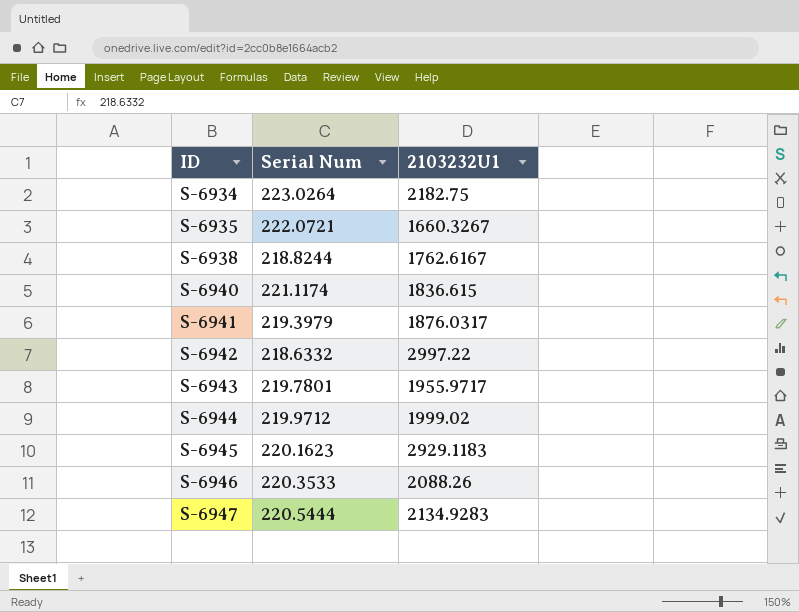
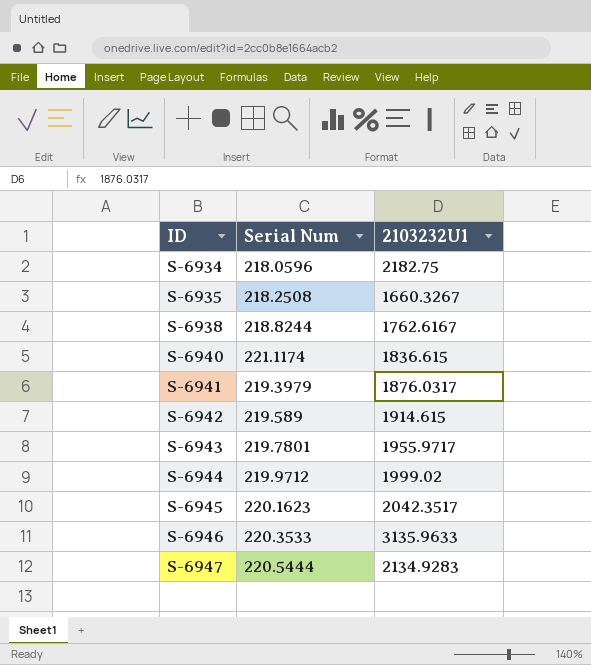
S-6934 | Serial Num: 223.0264 -> 218.0596
S-6935 | Serial Num: 222.0721 -> 218.2508
S-6942 | Serial Num: 218.6332 -> 219.589
S-6942 | 2103232U1: 2997.22 -> 1914.615
S-6945 | 2103232U1: 2929.1183 -> 2042.3517
S-6946 | 2103232U1: 2088.26 -> 3135.9633

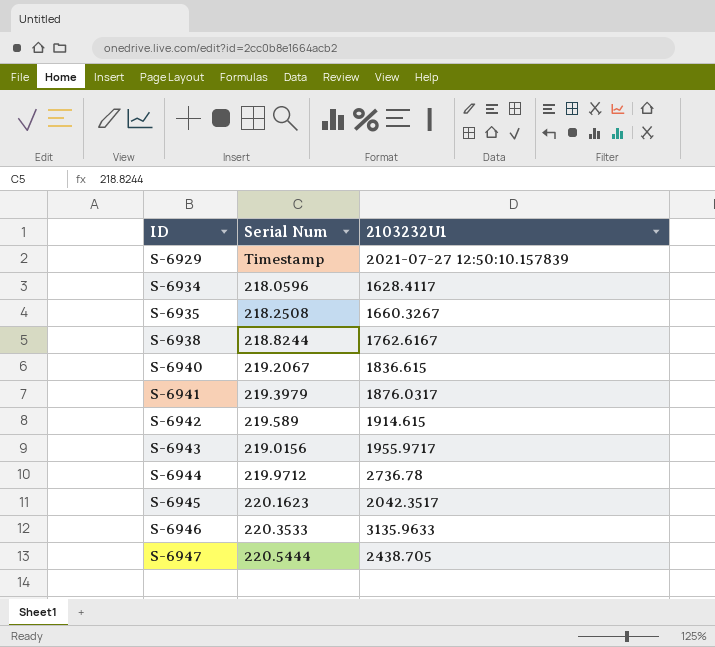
row S-6929: none -> Timestamp | 2021-07-27 12:50:10.157839
S-6934 | 2103232U1: 2182.75 -> 1628.4117
S-6940 | Serial Num: 221.1174 -> 219.2067
S-6943 | Serial Num: 219.7801 -> 219.0156
S-6944 | 2103232U1: 1999.02 -> 2736.78
S-6947 | 2103232U1: 2134.9283 -> 2438.705

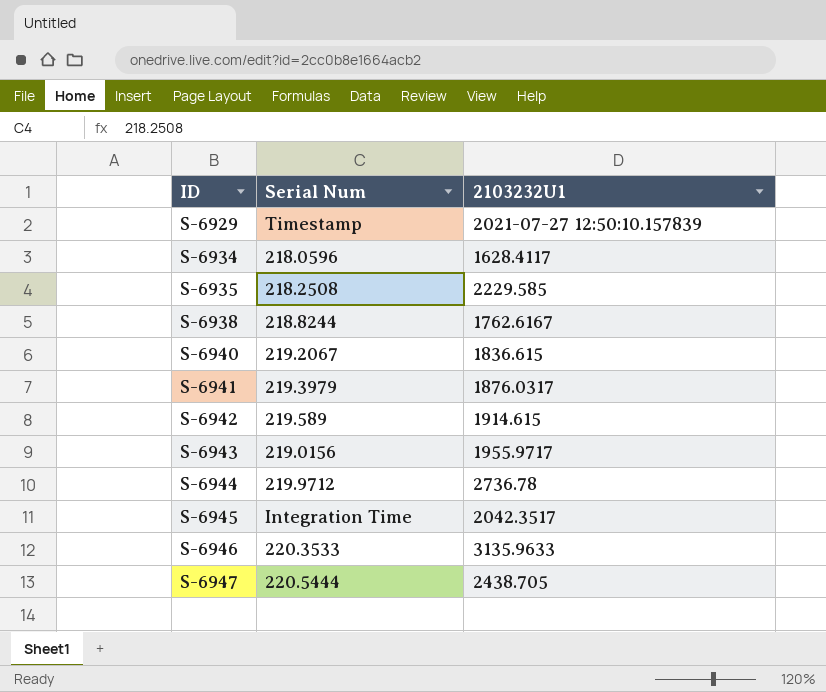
S-6935 | 2103232U1: 1660.3267 -> 2229.585
S-6945 | Serial Num: 220.1623 -> Integration Time

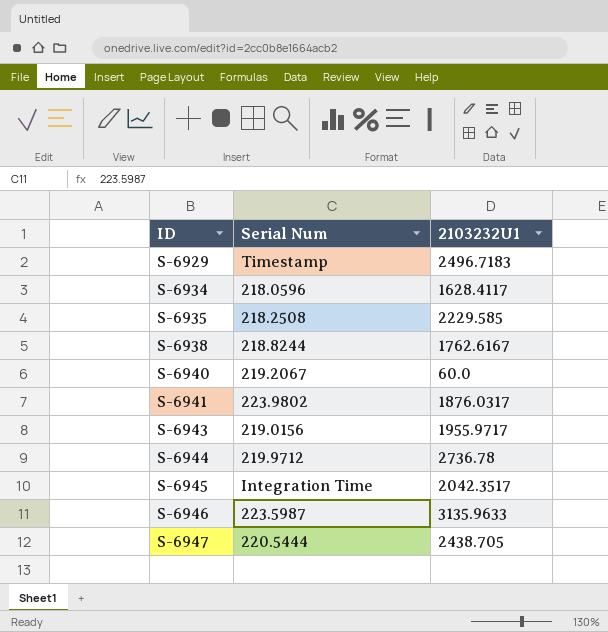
row S-6942: 219.589 | 1914.615 -> none
S-6929 | 2103232U1: 2021-07-27 12:50:10.157839 -> 2496.7183
S-6940 | 2103232U1: 1836.615 -> 60.0
S-6941 | Serial Num: 219.3979 -> 223.9802
S-6946 | Serial Num: 220.3533 -> 223.5987

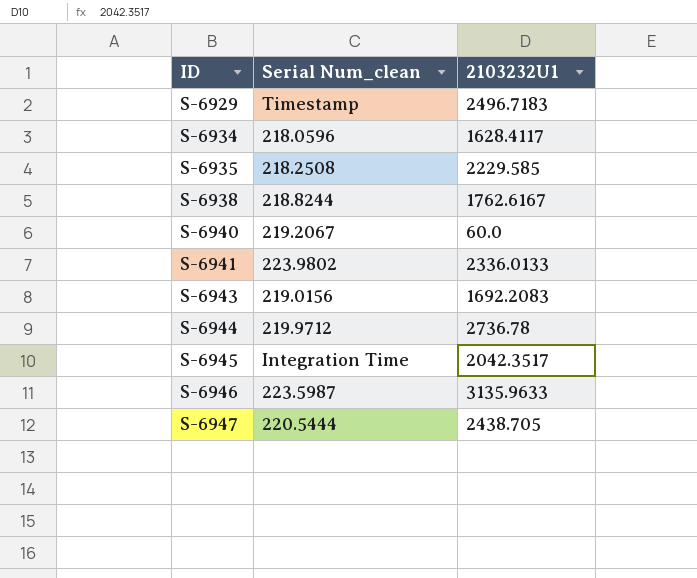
column name: Serial Num -> Serial Num_clean
S-6941 | 2103232U1: 1876.0317 -> 2336.0133
S-6943 | 2103232U1: 1955.9717 -> 1692.2083

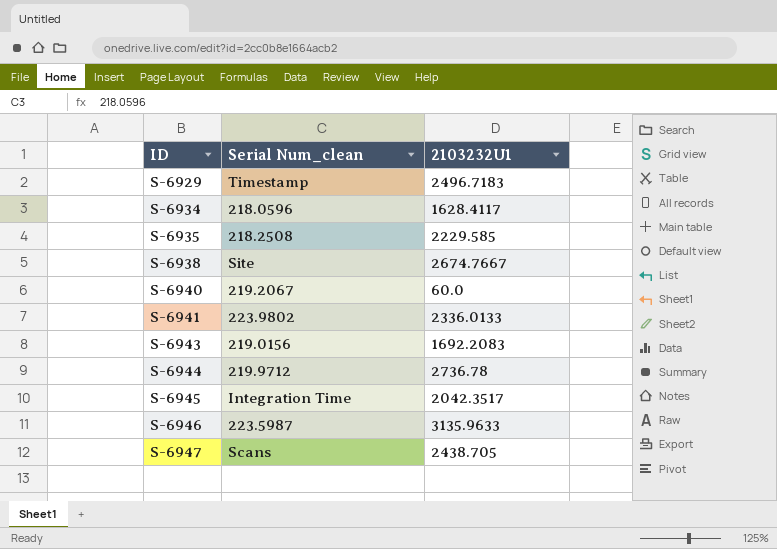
S-6938 | Serial Num_clean: 218.8244 -> Site
S-6938 | 2103232U1: 1762.6167 -> 2674.7667
S-6947 | Serial Num_clean: 220.5444 -> Scans

